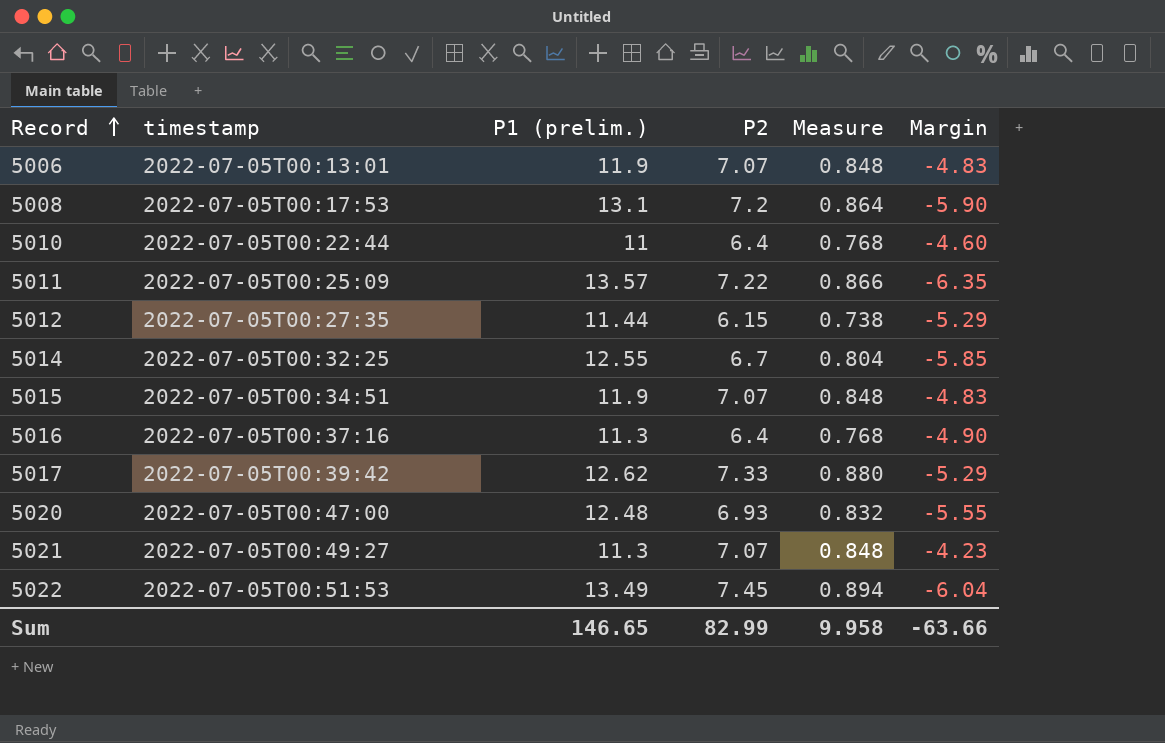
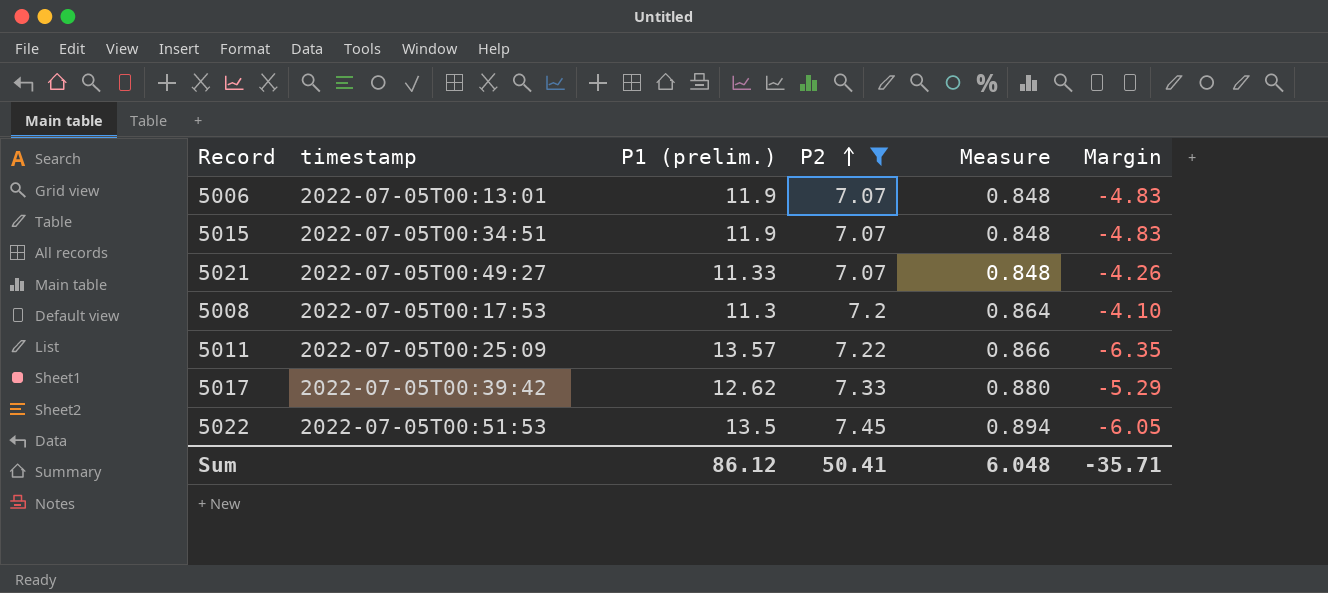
filter: none -> P2 >= 7.07
row order: Record ascending -> P2 ascending
5021 | P1 (prelim.): 11.3 -> 11.33
5021 | Margin: -4.23 -> -4.26
5008 | P1 (prelim.): 13.1 -> 11.3
5008 | Margin: -5.90 -> -4.10
5022 | P1 (prelim.): 13.49 -> 13.5
5022 | Margin: -6.04 -> -6.05
Sum | P1 (prelim.): 146.65 -> 86.12
Sum | P2: 82.99 -> 50.41
Sum | Measure: 9.958 -> 6.048
Sum | Margin: -63.66 -> -35.71

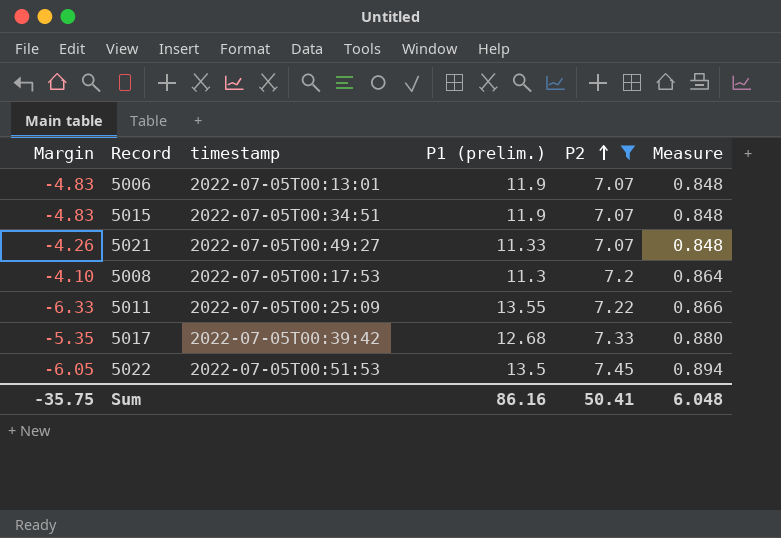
column Margin | position: 6 -> 1
5011 | Margin: -6.35 -> -6.33
5011 | P1 (prelim.): 13.57 -> 13.55
5017 | Margin: -5.29 -> -5.35
5017 | P1 (prelim.): 12.62 -> 12.68
Sum | Margin: -35.71 -> -35.75
Sum | P1 (prelim.): 86.12 -> 86.16

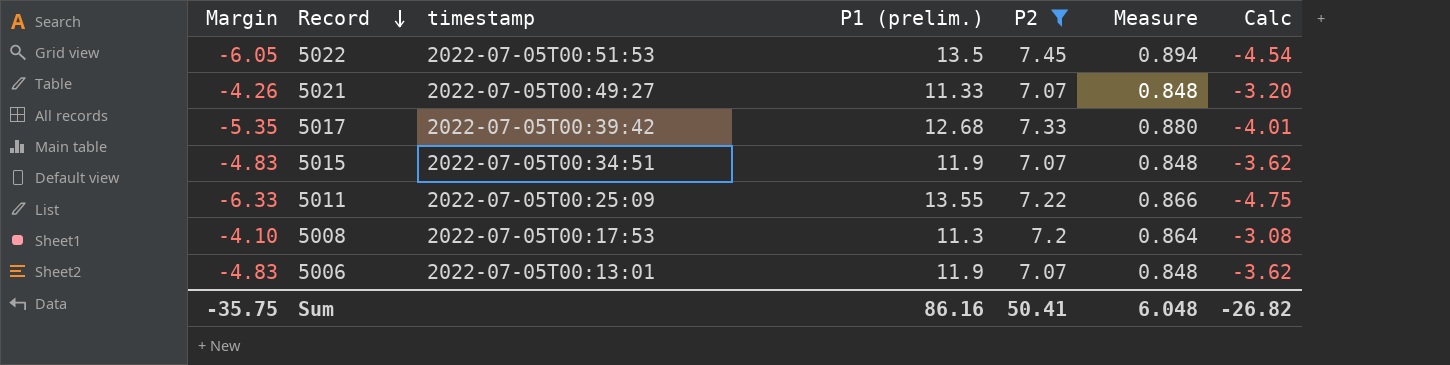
row order: P2 ascending -> Record descending
column Calc | formula: none -> [Margin] * 0.75

